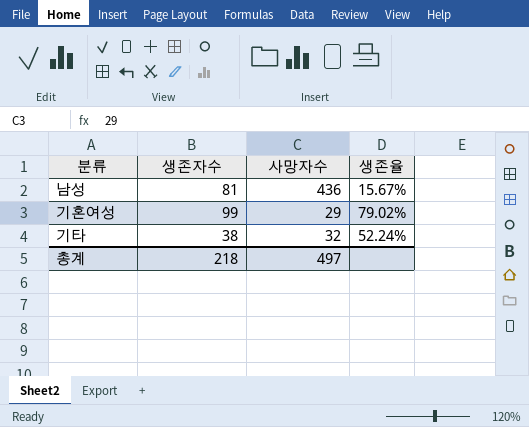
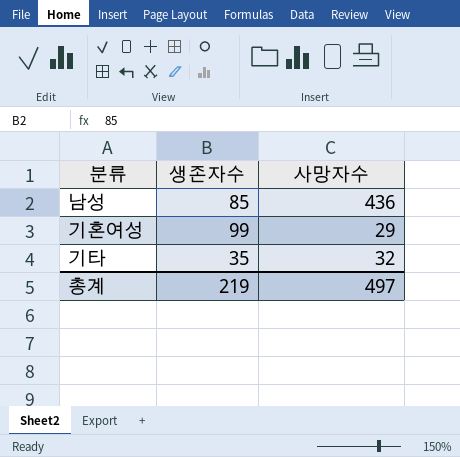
column 생존율 | position: 4 -> none
남성 | 생존자수: 81 -> 85
기타 | 생존자수: 38 -> 35
총계 | 생존자수: 218 -> 219

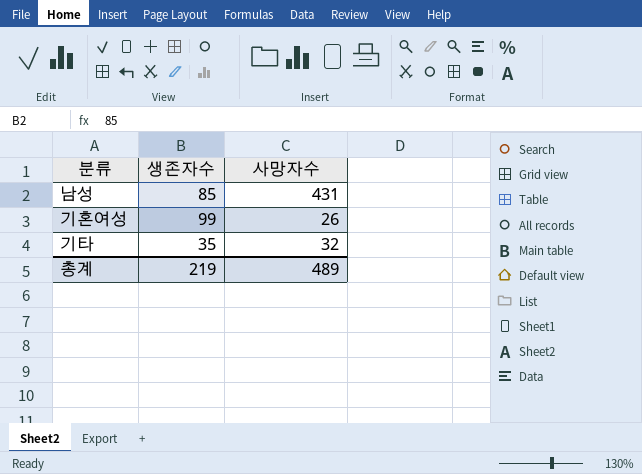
남성 | 사망자수: 436 -> 431
기혼여성 | 사망자수: 29 -> 26
총계 | 사망자수: 497 -> 489

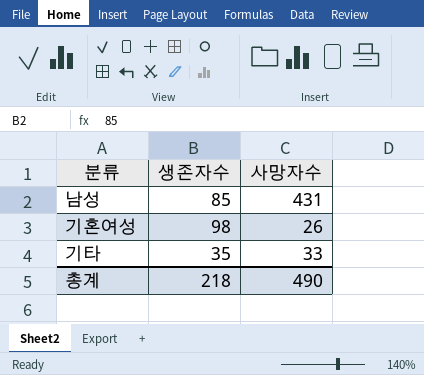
기혼여성 | 생존자수: 99 -> 98
기타 | 사망자수: 32 -> 33
총계 | 생존자수: 219 -> 218
총계 | 사망자수: 489 -> 490

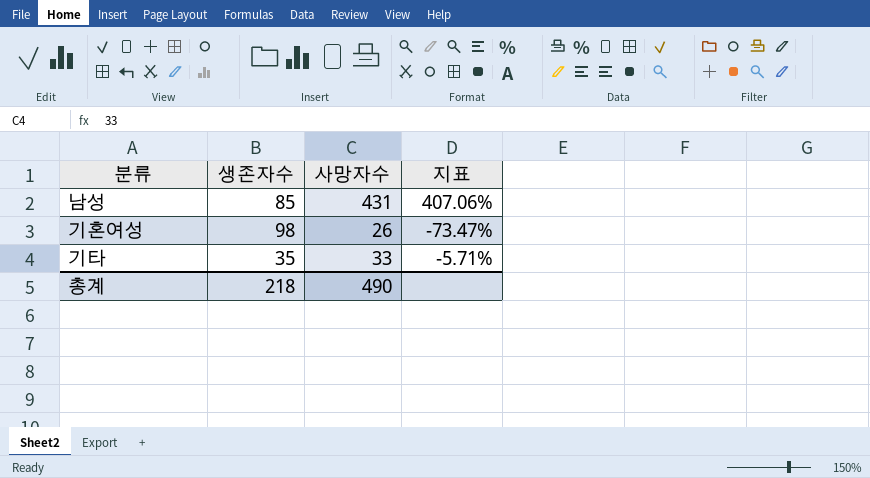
column 지표 | formula: none -> ([사망자수] - [생존자수]) / [생존자수]

